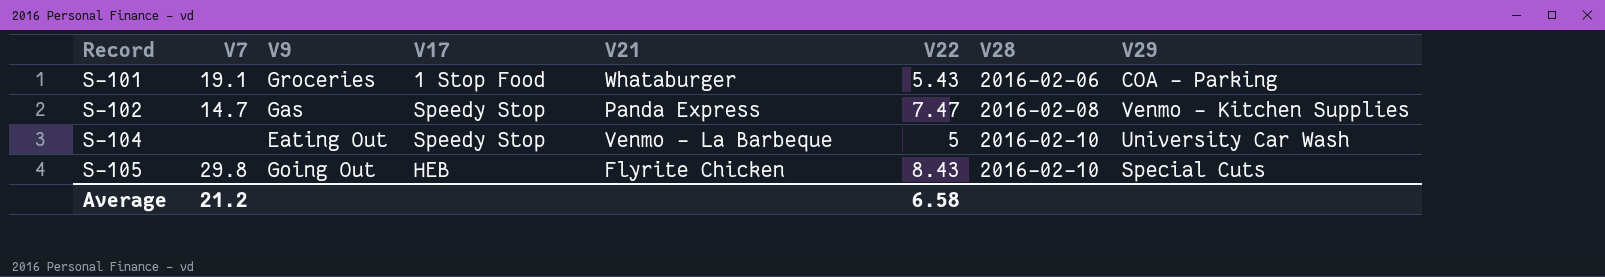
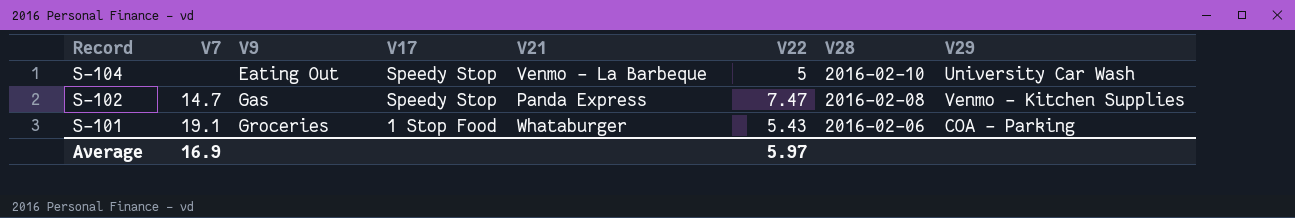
row order: Record ascending -> Record descending
row S-105: 29.8 | Going Out | HEB | Flyrite Chicken | 8.43 | 2016-02-10 | Special Cuts -> none
Average | V7: 21.2 -> 16.9
Average | V22: 6.58 -> 5.97

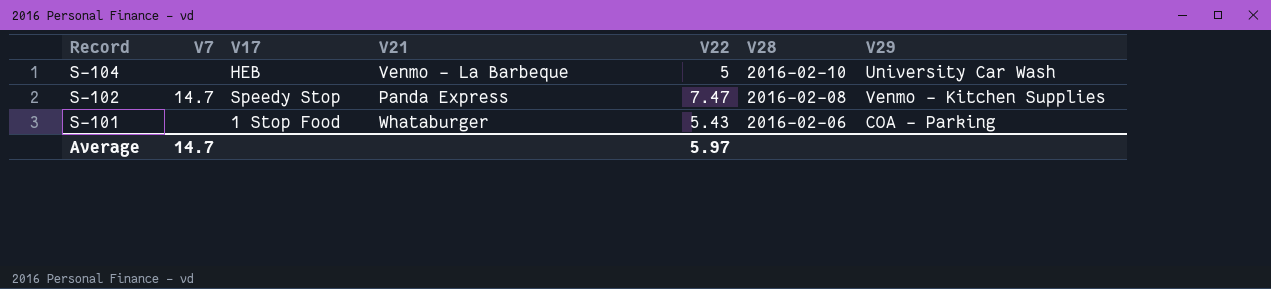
column V9 | position: 3 -> none
S-104 | V17: Speedy Stop -> HEB
S-101 | V7: 19.1 -> none
Average | V7: 16.9 -> 14.7

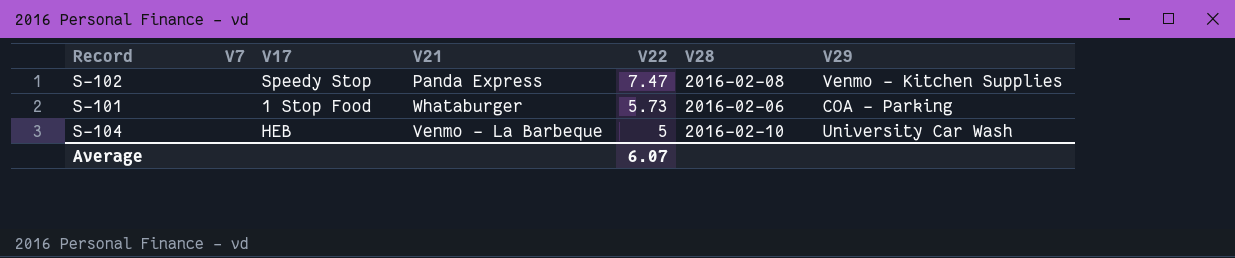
row order: Record descending -> V22 descending
S-102 | V7: 14.7 -> none
S-101 | V22: 5.43 -> 5.73
Average | V7: 14.7 -> none
Average | V22: 5.97 -> 6.07

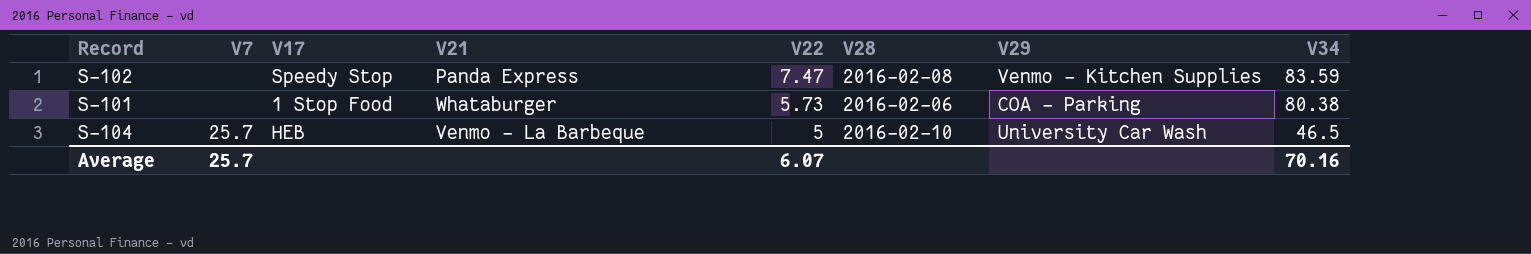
column V34 | position: none -> 8
S-104 | V7: none -> 25.7
Average | V7: none -> 25.7

